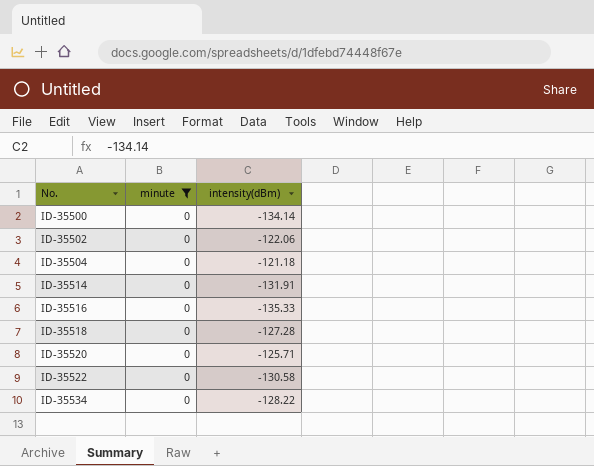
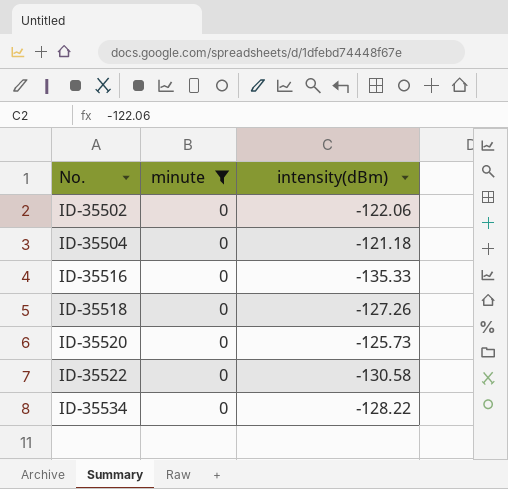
row ID-35500: 0 | -134.14 -> none
row ID-35514: 0 | -131.91 -> none
ID-35518 | intensity(dBm): -127.28 -> -127.26
ID-35520 | intensity(dBm): -125.71 -> -125.73

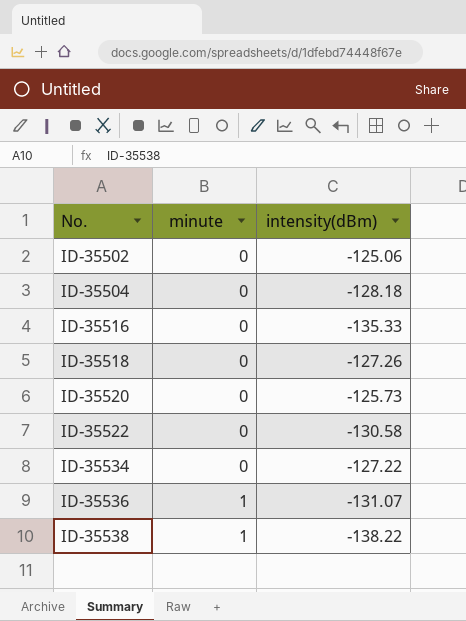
filter: minute = 0 -> none
ID-35502 | intensity(dBm): -122.06 -> -125.06
ID-35504 | intensity(dBm): -121.18 -> -128.18
ID-35534 | intensity(dBm): -128.22 -> -127.22

